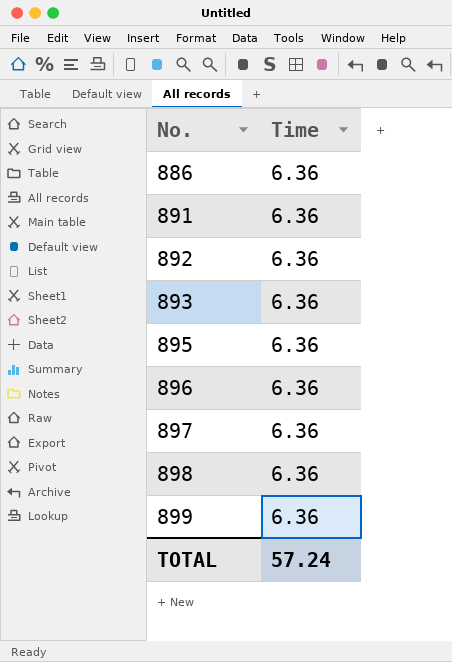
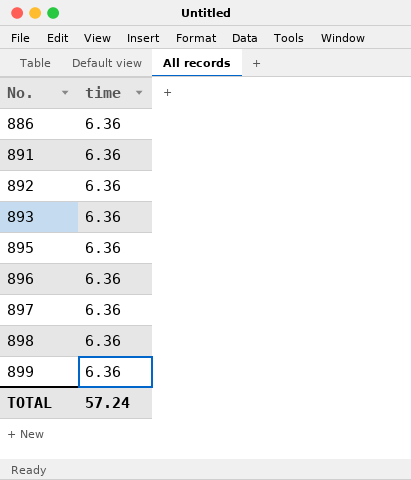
column name: Time -> time

